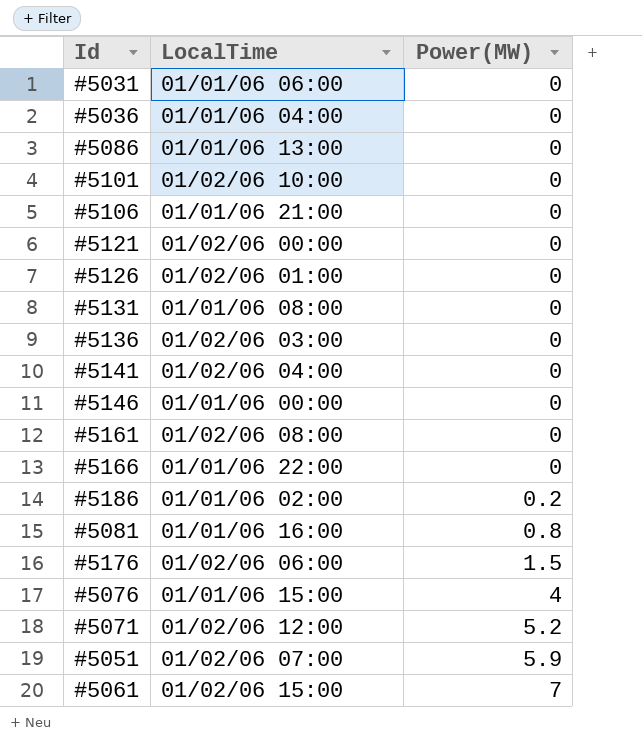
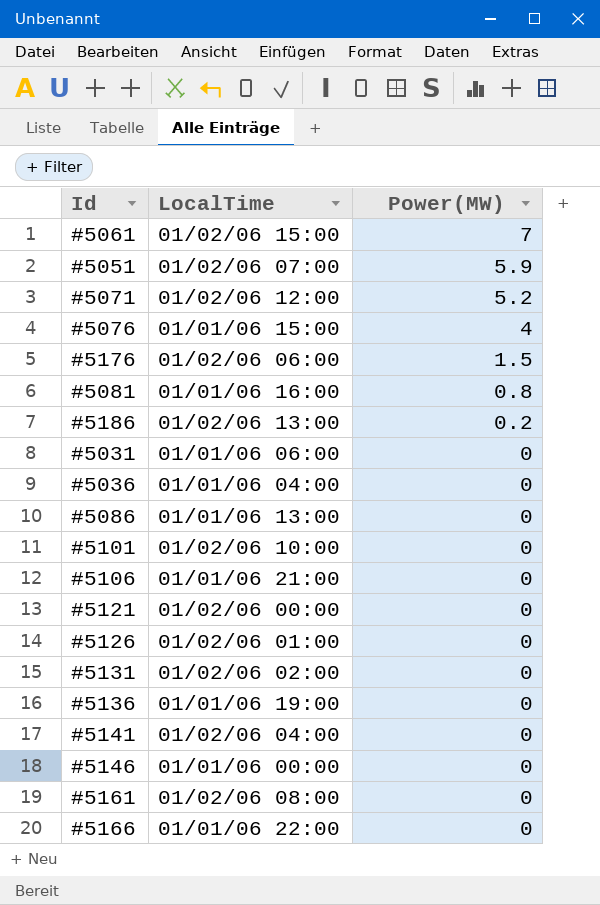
row order: Power(MW) ascending -> Power(MW) descending
#5186 | LocalTime: 01/01/06 02:00 -> 01/02/06 13:00
#5131 | LocalTime: 01/01/06 08:00 -> 01/02/06 02:00
#5136 | LocalTime: 01/02/06 03:00 -> 01/01/06 19:00

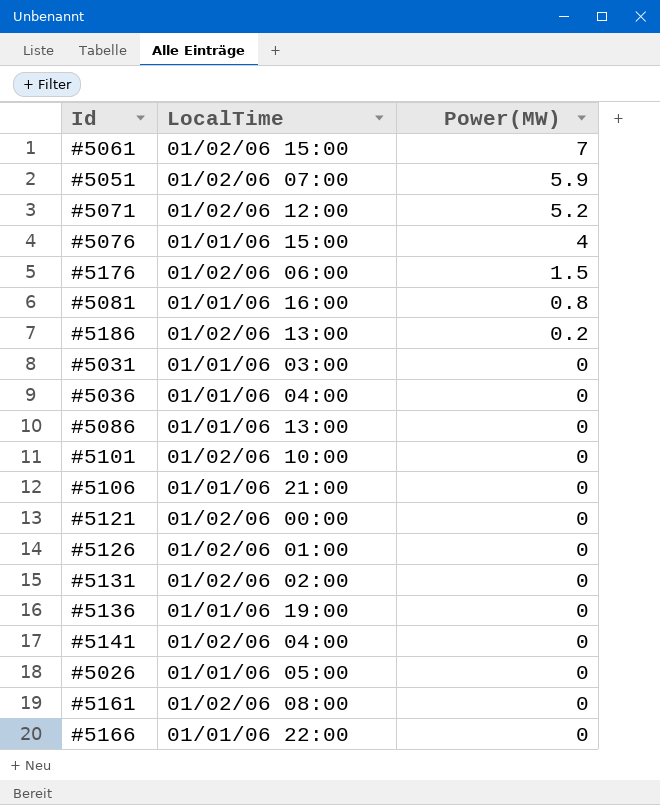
row #5146: 01/01/06 00:00 | 0 -> none
#5031 | LocalTime: 01/01/06 06:00 -> 01/01/06 03:00
row #5026: none -> 01/01/06 05:00 | 0

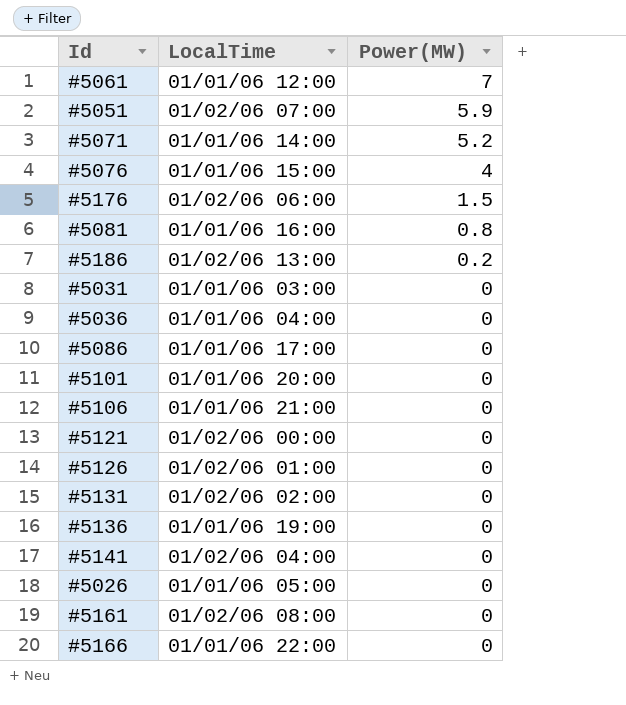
#5061 | LocalTime: 01/02/06 15:00 -> 01/01/06 12:00
#5071 | LocalTime: 01/02/06 12:00 -> 01/01/06 14:00
#5086 | LocalTime: 01/01/06 13:00 -> 01/01/06 17:00
#5101 | LocalTime: 01/02/06 10:00 -> 01/01/06 20:00

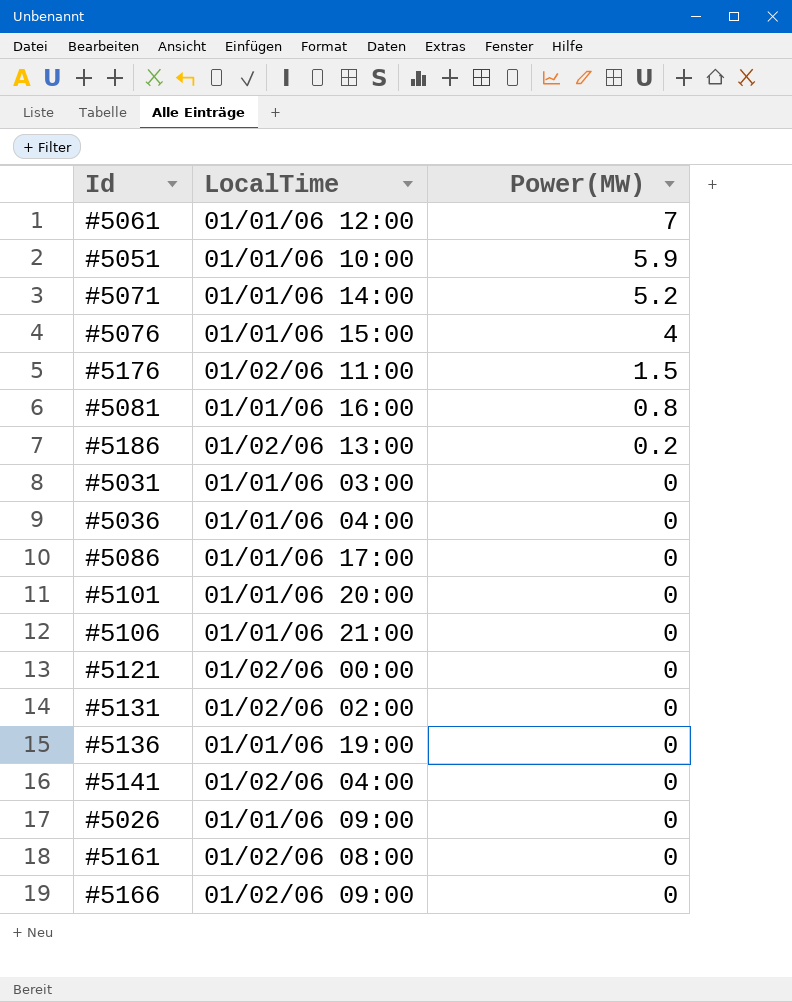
row #5126: 01/02/06 01:00 | 0 -> none
#5051 | LocalTime: 01/02/06 07:00 -> 01/01/06 10:00
#5176 | LocalTime: 01/02/06 06:00 -> 01/02/06 11:00
#5026 | LocalTime: 01/01/06 05:00 -> 01/01/06 09:00
#5166 | LocalTime: 01/01/06 22:00 -> 01/02/06 09:00

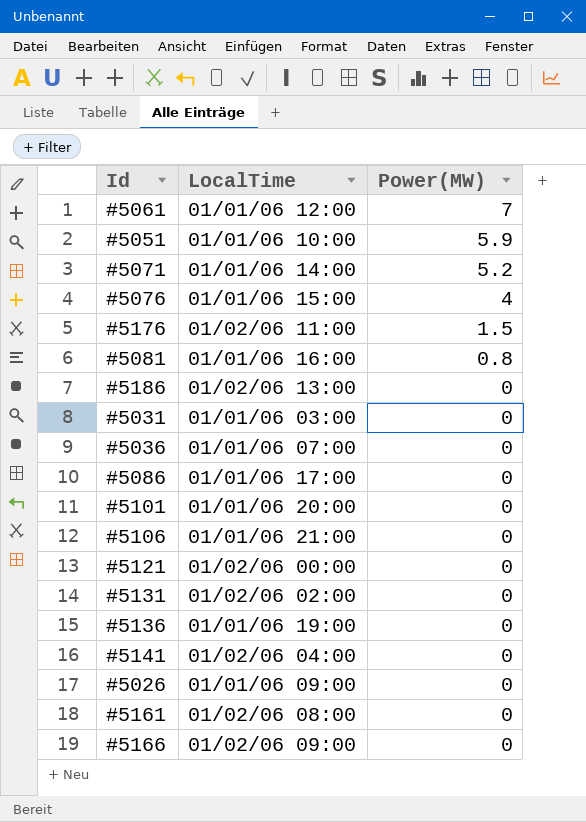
#5186 | Power(MW): 0.2 -> 0
#5036 | LocalTime: 01/01/06 04:00 -> 01/01/06 07:00

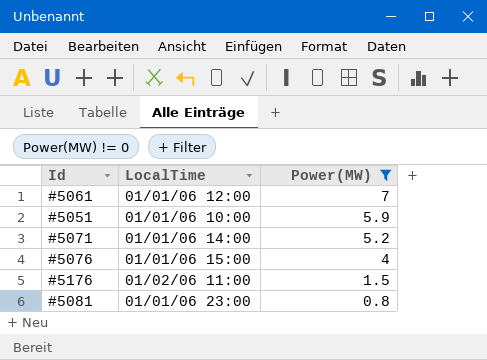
filter: none -> Power(MW) != 0
#5081 | LocalTime: 01/01/06 16:00 -> 01/01/06 23:00

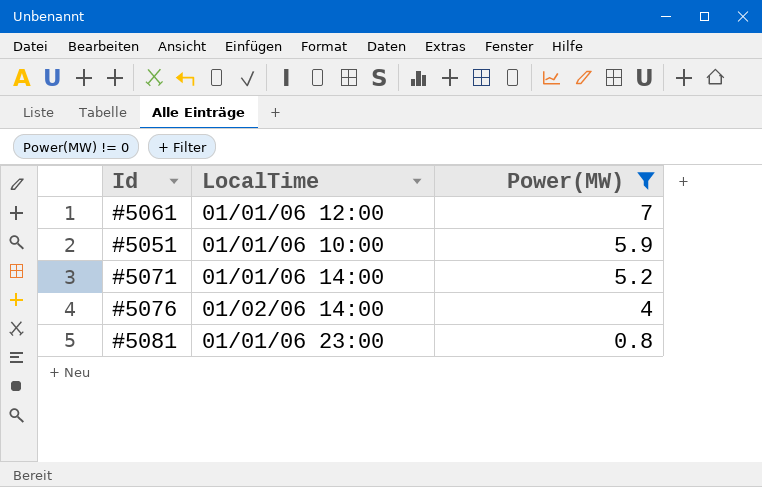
row #5176: 01/02/06 11:00 | 1.5 -> none
#5076 | LocalTime: 01/01/06 15:00 -> 01/02/06 14:00

